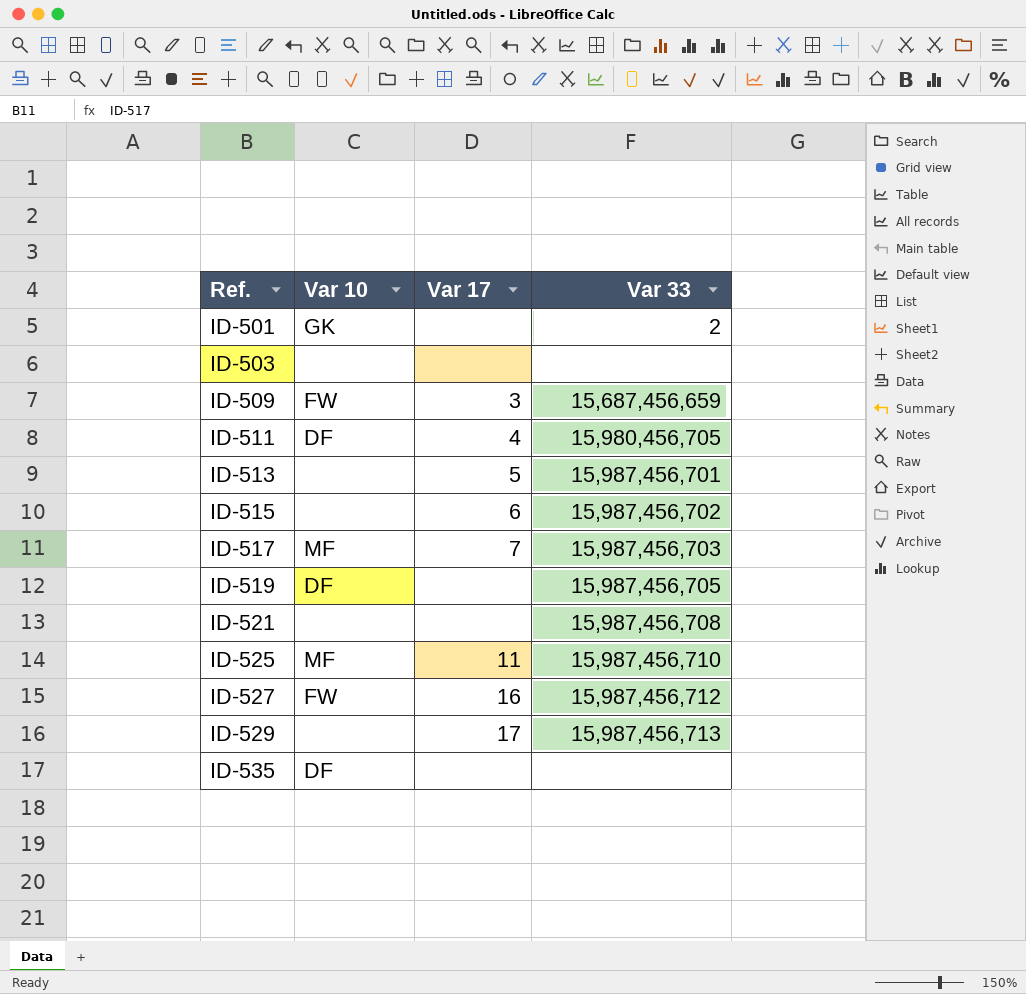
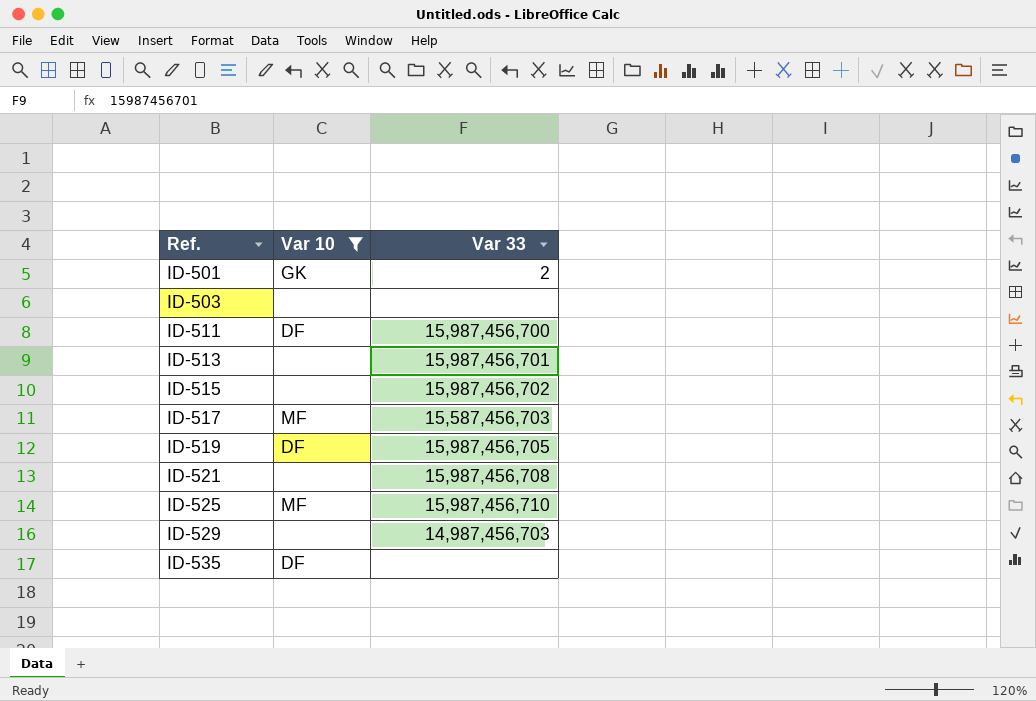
filter: none -> Var 10 != FW
column Var 17 | position: 3 -> none
ID-511 | Var 33: 15,980,456,705 -> 15,987,456,700
ID-517 | Var 33: 15,987,456,703 -> 15,587,456,703
ID-529 | Var 33: 15,987,456,713 -> 14,987,456,703

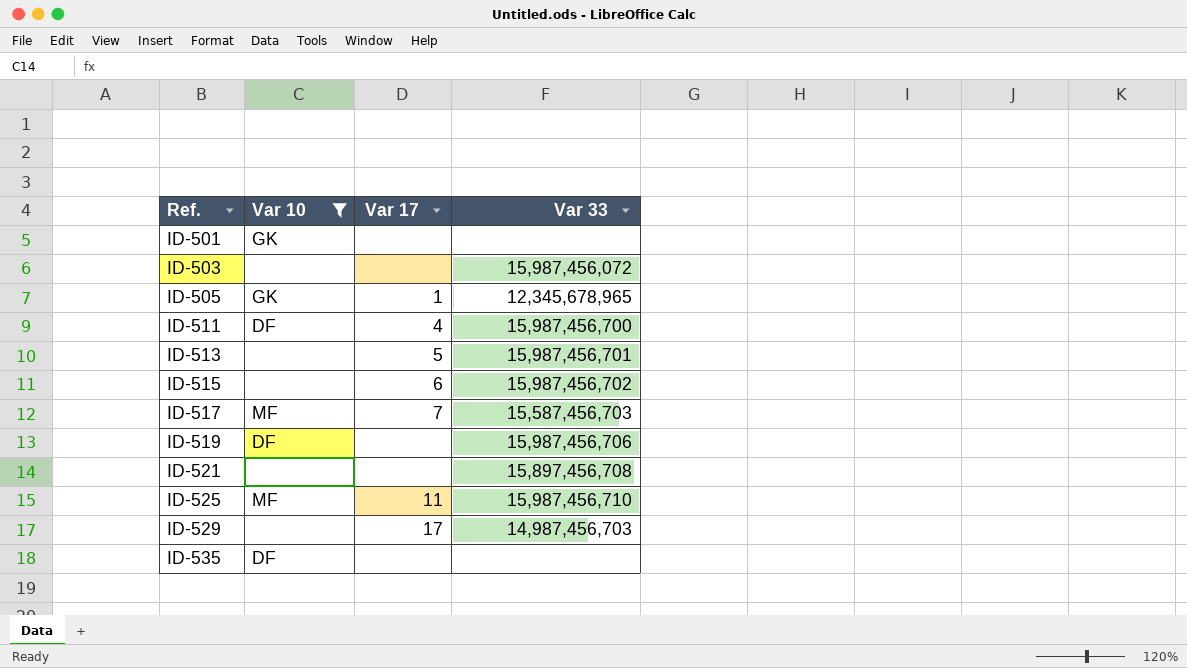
column Var 17 | position: none -> 3
ID-501 | Var 33: 2 -> none
ID-503 | Var 33: none -> 15,987,456,072
row ID-505: none -> GK | 1 | 12,345,678,965
ID-519 | Var 33: 15,987,456,705 -> 15,987,456,706
ID-521 | Var 33: 15,987,456,708 -> 15,897,456,708

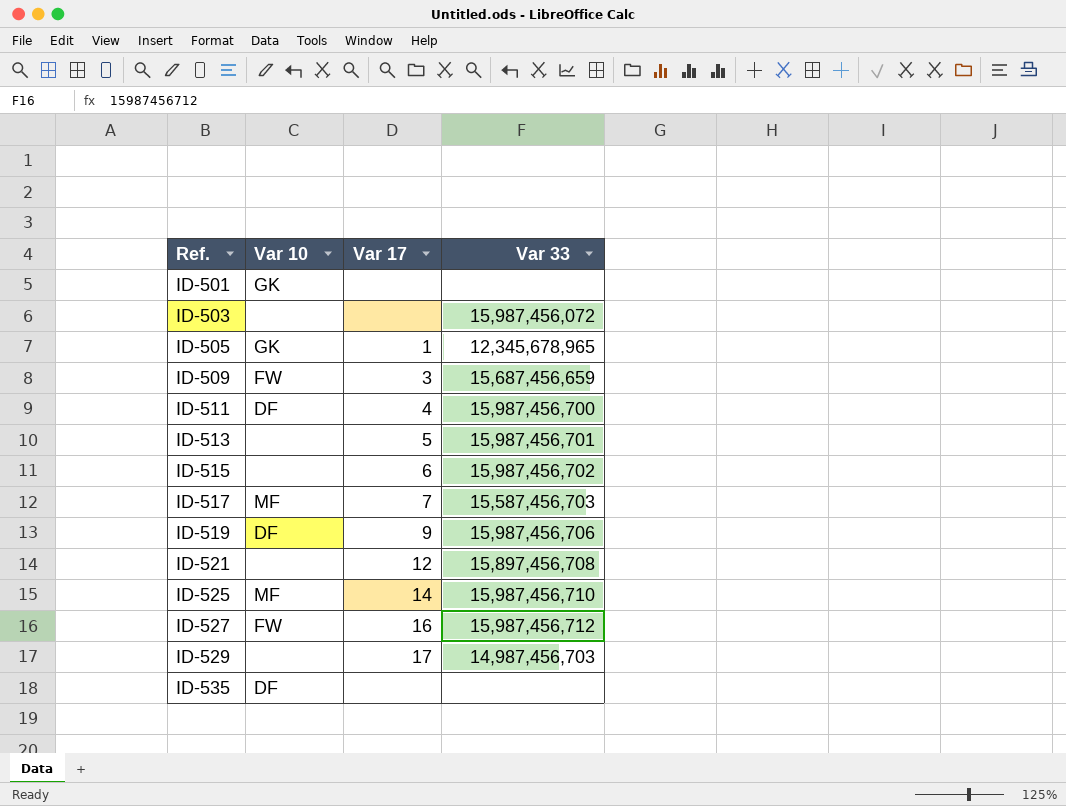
filter: Var 10 != FW -> none
ID-519 | Var 17: none -> 9
ID-521 | Var 17: none -> 12
ID-525 | Var 17: 11 -> 14

